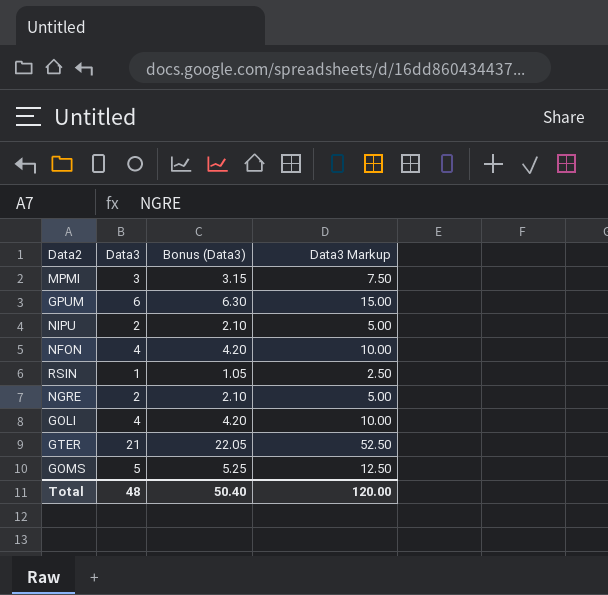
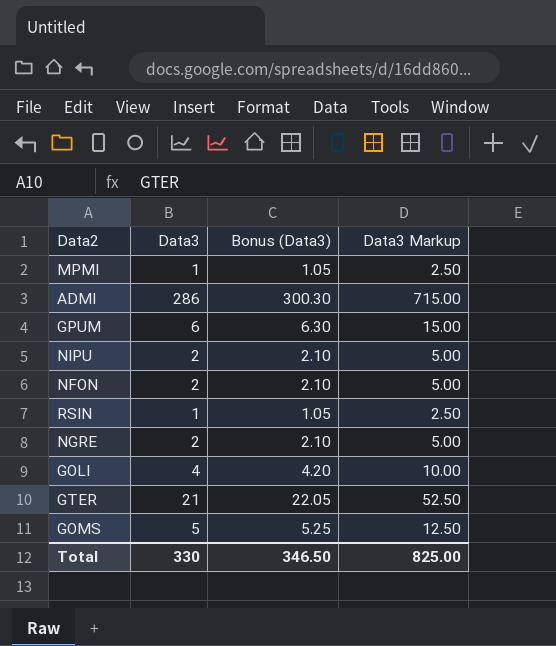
MPMI | Data3: 3 -> 1
MPMI | Bonus (Data3): 3.15 -> 1.05
MPMI | Data3 Markup: 7.50 -> 2.50
row ADMI: none -> 286 | 300.30 | 715.00
NFON | Data3: 4 -> 2
NFON | Bonus (Data3): 4.20 -> 2.10
NFON | Data3 Markup: 10.00 -> 5.00
Total | Data3: 48 -> 330
Total | Bonus (Data3): 50.40 -> 346.50
Total | Data3 Markup: 120.00 -> 825.00

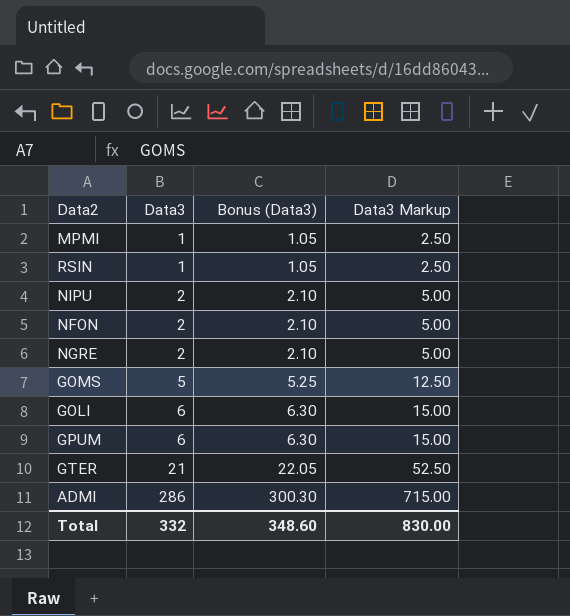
row order: none -> Data3 ascending
GOLI | Data3: 4 -> 6
GOLI | Bonus (Data3): 4.20 -> 6.30
GOLI | Data3 Markup: 10.00 -> 15.00
Total | Data3: 330 -> 332
Total | Bonus (Data3): 346.50 -> 348.60
Total | Data3 Markup: 825.00 -> 830.00

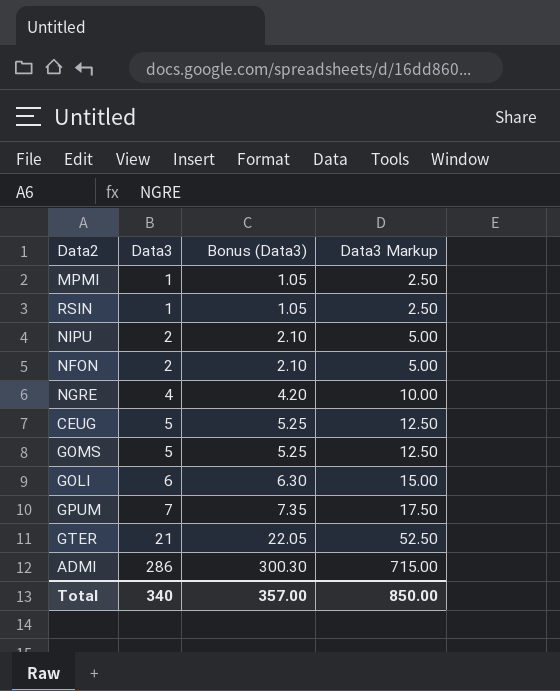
NGRE | Data3: 2 -> 4
NGRE | Bonus (Data3): 2.10 -> 4.20
NGRE | Data3 Markup: 5.00 -> 10.00
row CEUG: none -> 5 | 5.25 | 12.50
GPUM | Data3: 6 -> 7
GPUM | Bonus (Data3): 6.30 -> 7.35
GPUM | Data3 Markup: 15.00 -> 17.50
Total | Data3: 332 -> 340
Total | Bonus (Data3): 348.60 -> 357.00
Total | Data3 Markup: 830.00 -> 850.00

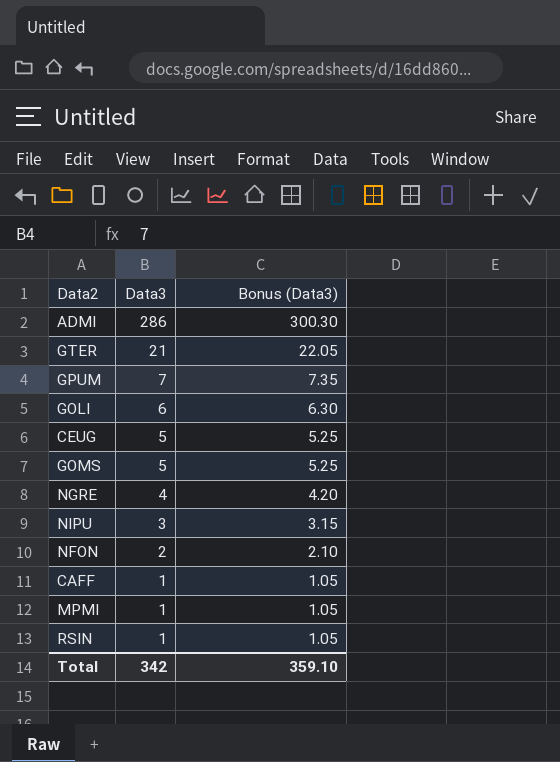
row order: Data3 ascending -> Data3 descending
column Data3 Markup | formula: [Data3] * 2.5 -> none
NIPU | Data3: 2 -> 3
NIPU | Bonus (Data3): 2.10 -> 3.15
row CAFF: none -> 1 | 1.05
Total | Data3: 340 -> 342
Total | Bonus (Data3): 357.00 -> 359.10

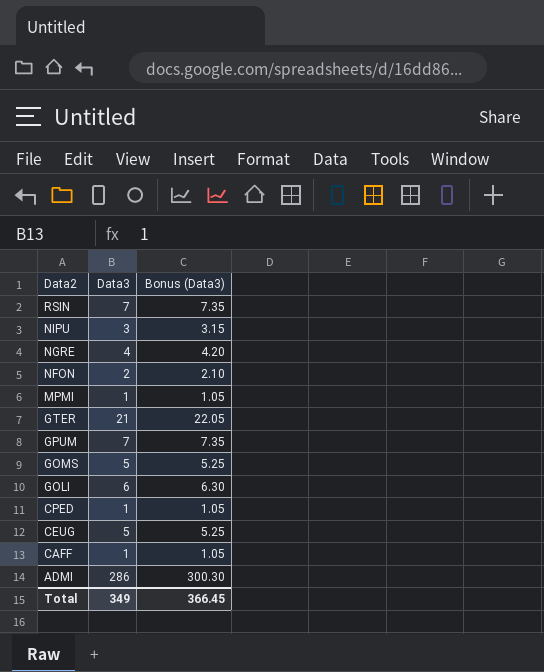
row order: Data3 descending -> Data2 descending
RSIN | Data3: 1 -> 7
RSIN | Bonus (Data3): 1.05 -> 7.35
row CPED: none -> 1 | 1.05
Total | Data3: 342 -> 349
Total | Bonus (Data3): 359.10 -> 366.45

